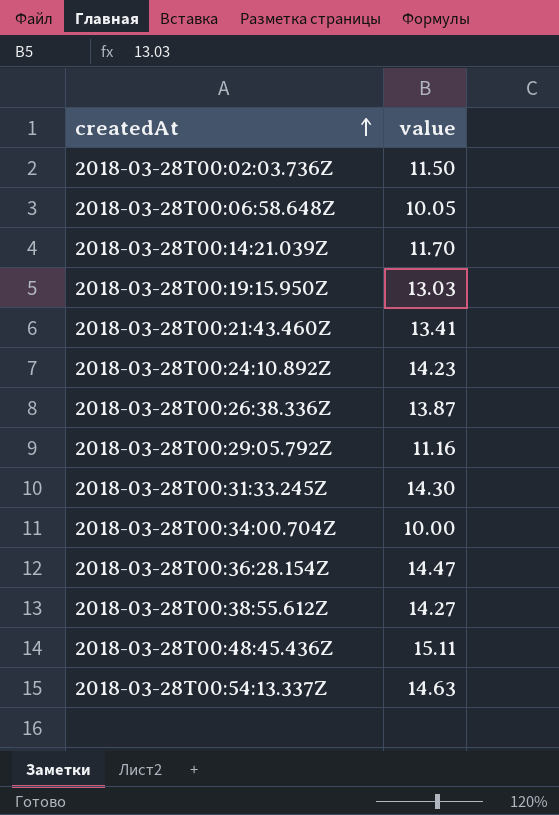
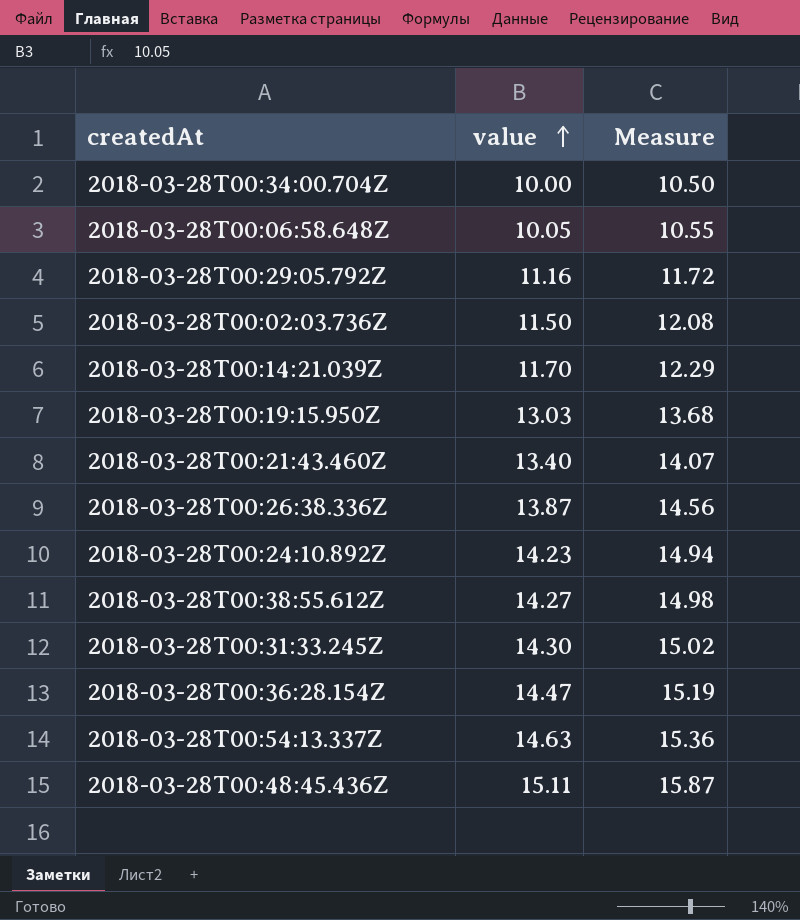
row order: createdAt ascending -> value ascending
column Measure | formula: none -> [value] * 1.05
2018-03-28T00:21:43.460Z | value: 13.41 -> 13.40

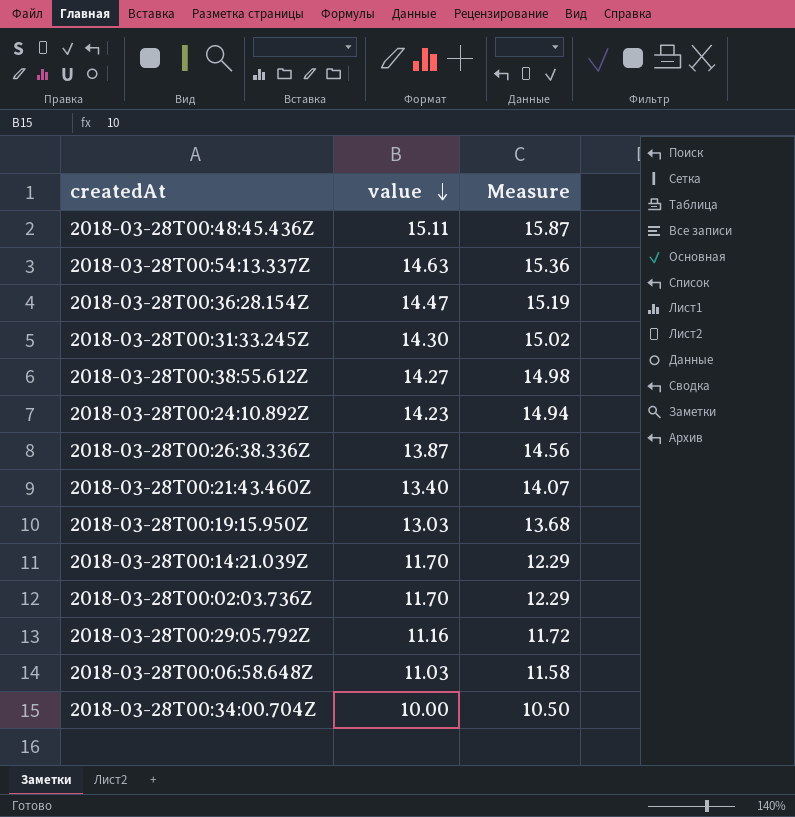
row order: value ascending -> value descending
2018-03-28T00:02:03.736Z | value: 11.50 -> 11.70
2018-03-28T00:02:03.736Z | Measure: 12.08 -> 12.29
2018-03-28T00:06:58.648Z | value: 10.05 -> 11.03
2018-03-28T00:06:58.648Z | Measure: 10.55 -> 11.58

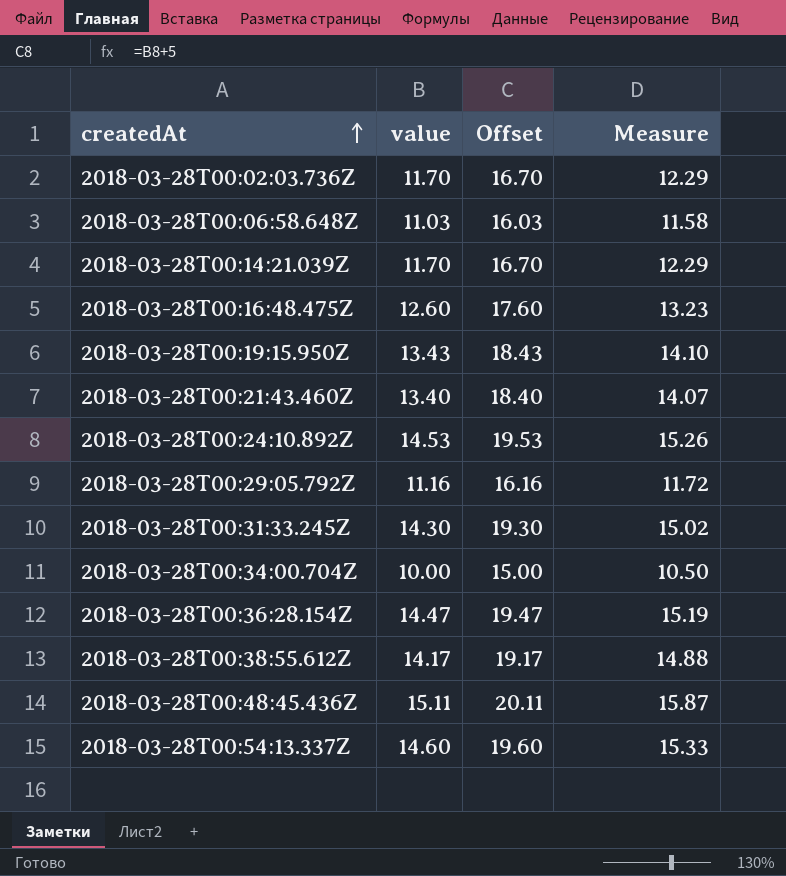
row order: value descending -> createdAt ascending
column Offset | formula: none -> [value] + 5
row 2018-03-28T00:26:38.336Z: 13.87 | 14.56 -> none
row 2018-03-28T00:16:48.475Z: none -> 12.60 | 17.60 | 13.23
2018-03-28T00:19:15.950Z | value: 13.03 -> 13.43
2018-03-28T00:19:15.950Z | Measure: 13.68 -> 14.10
2018-03-28T00:24:10.892Z | value: 14.23 -> 14.53
2018-03-28T00:24:10.892Z | Measure: 14.94 -> 15.26
2018-03-28T00:38:55.612Z | value: 14.27 -> 14.17
2018-03-28T00:38:55.612Z | Measure: 14.98 -> 14.88
2018-03-28T00:54:13.337Z | value: 14.63 -> 14.60
2018-03-28T00:54:13.337Z | Measure: 15.36 -> 15.33

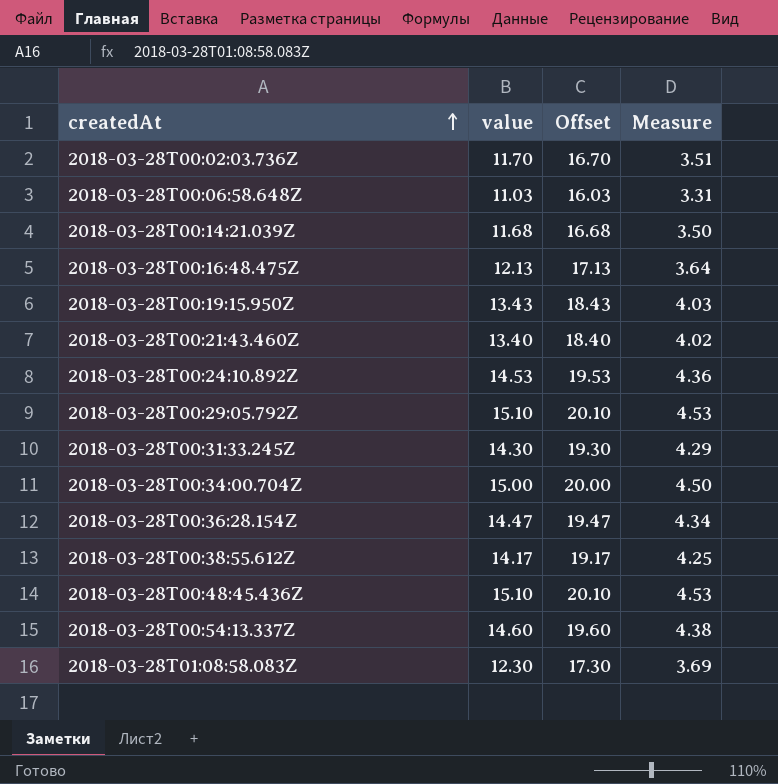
column Measure | formula: [value] * 1.05 -> [value] * 0.3
2018-03-28T00:14:21.039Z | value: 11.70 -> 11.68
2018-03-28T00:14:21.039Z | Offset: 16.70 -> 16.68
2018-03-28T00:16:48.475Z | value: 12.60 -> 12.13
2018-03-28T00:16:48.475Z | Offset: 17.60 -> 17.13
2018-03-28T00:29:05.792Z | value: 11.16 -> 15.10
2018-03-28T00:29:05.792Z | Offset: 16.16 -> 20.10
2018-03-28T00:34:00.704Z | value: 10.00 -> 15.00
2018-03-28T00:34:00.704Z | Offset: 15.00 -> 20.00
2018-03-28T00:48:45.436Z | value: 15.11 -> 15.10
2018-03-28T00:48:45.436Z | Offset: 20.11 -> 20.10
row 2018-03-28T01:08:58.083Z: none -> 12.30 | 17.30 | 3.69

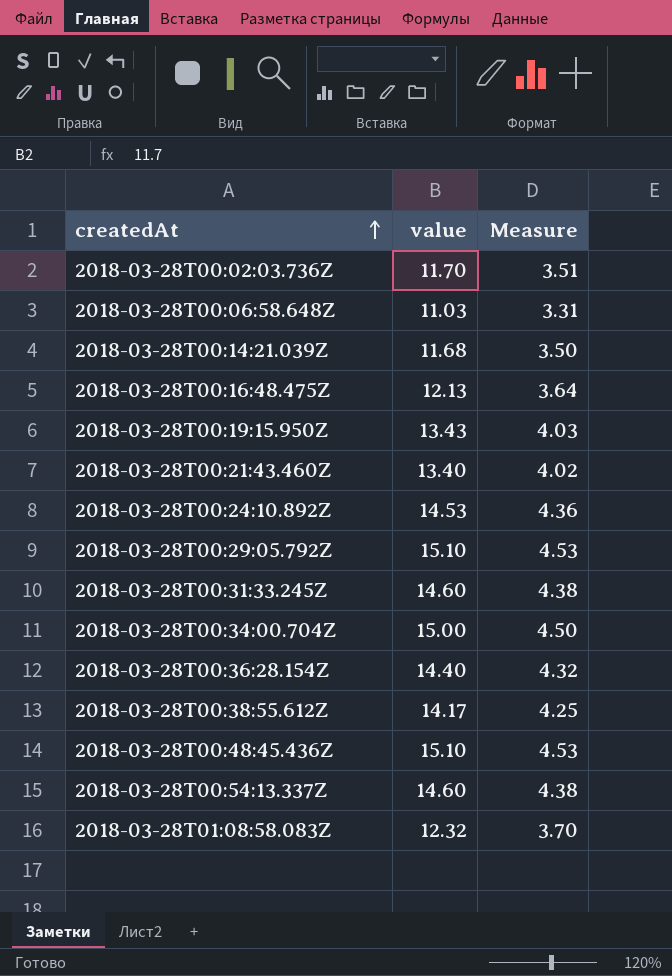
column Offset | formula: [value] + 5 -> none
2018-03-28T00:31:33.245Z | value: 14.30 -> 14.60
2018-03-28T00:31:33.245Z | Measure: 4.29 -> 4.38
2018-03-28T00:36:28.154Z | value: 14.47 -> 14.40
2018-03-28T00:36:28.154Z | Measure: 4.34 -> 4.32
2018-03-28T01:08:58.083Z | value: 12.30 -> 12.32
2018-03-28T01:08:58.083Z | Measure: 3.69 -> 3.70

